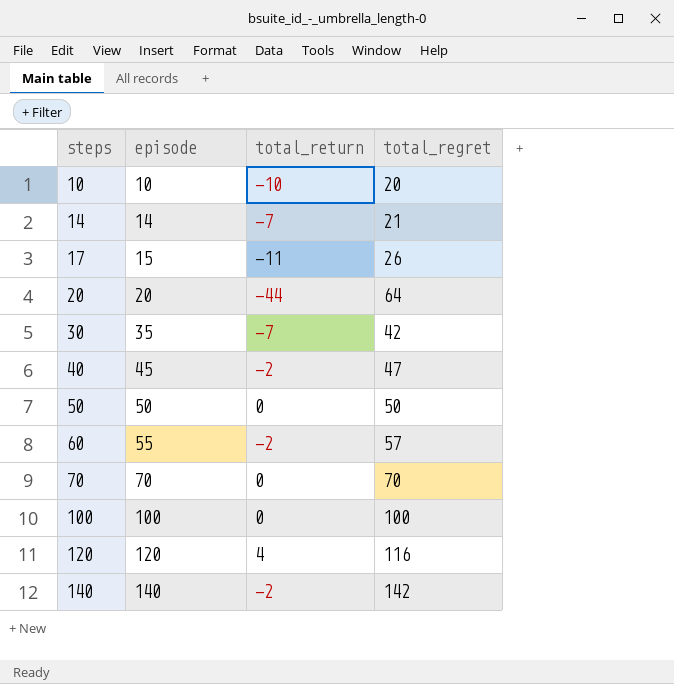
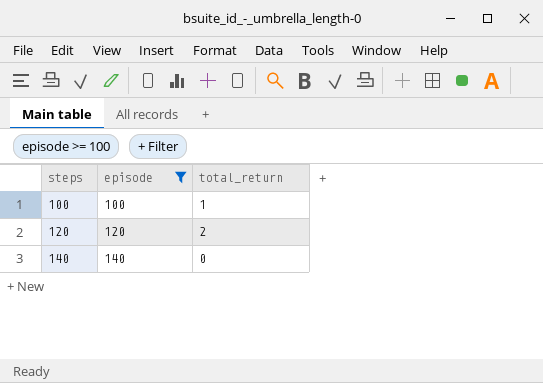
filter: none -> episode >= 100
column total_regret | formula: [episode] - [total_return] -> none
100 | total_return: 0 -> 1
120 | total_return: 4 -> 2
140 | total_return: -2 -> 0

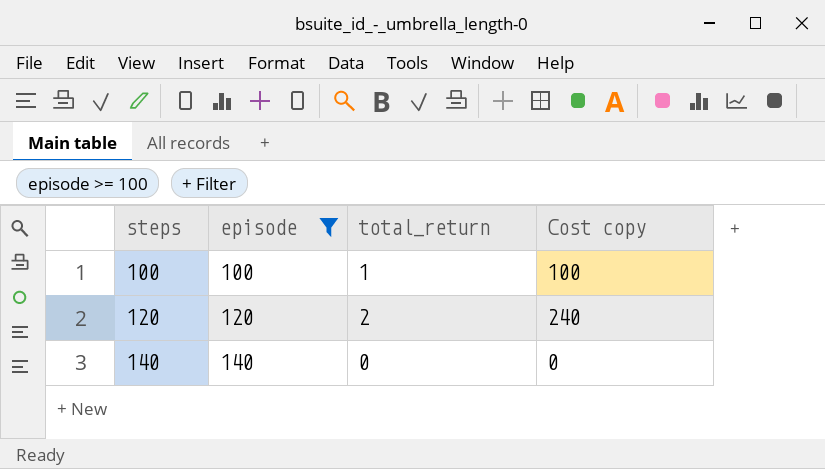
column Cost copy | formula: none -> [episode] * [total_return]

